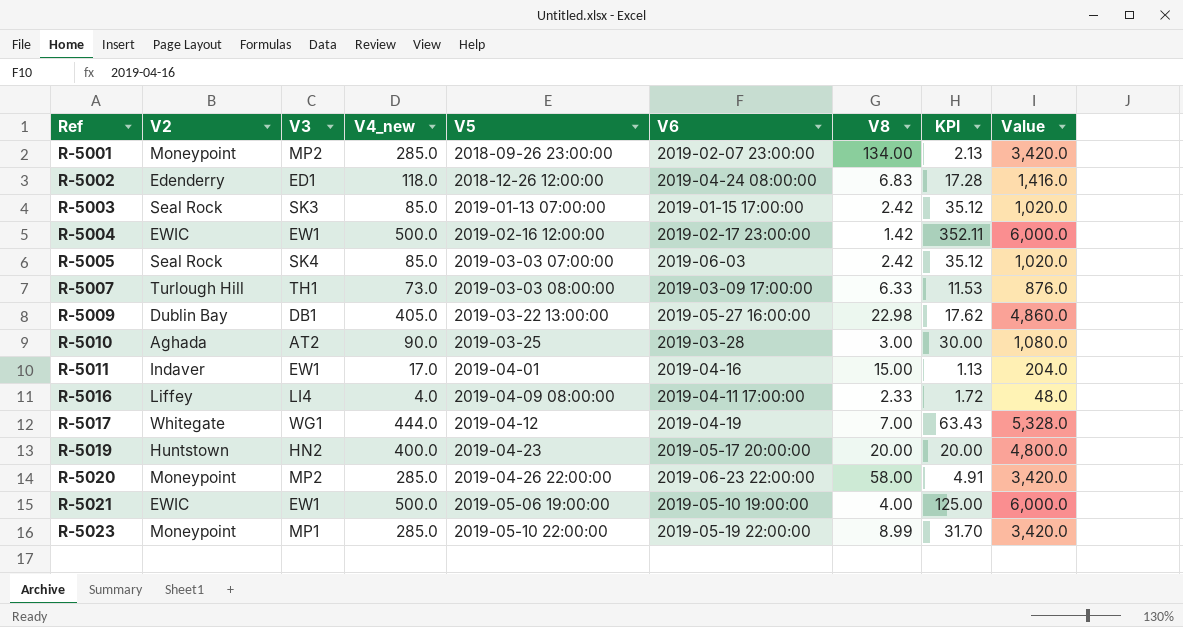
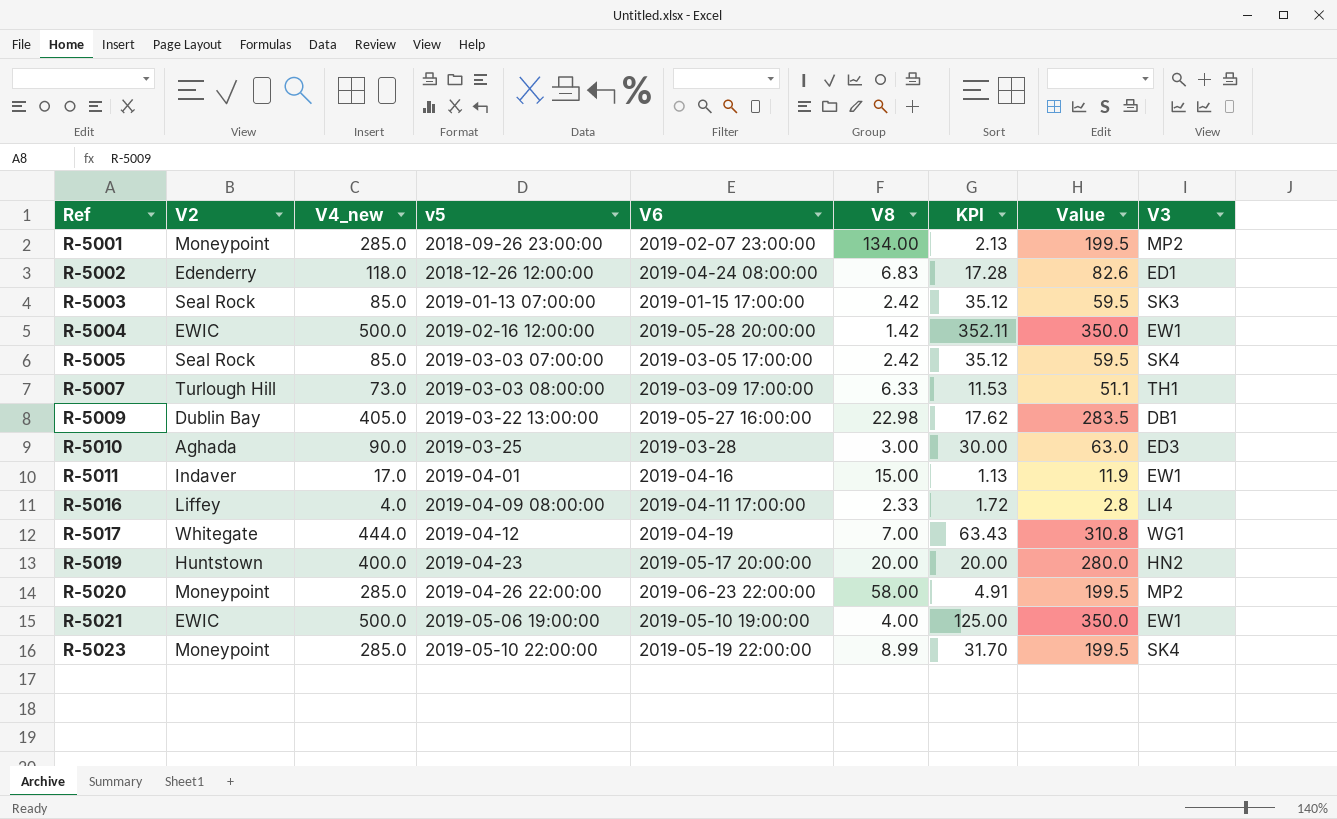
column name: V5 -> v5
column Value | formula: [V4_new] * 12 -> [V4_new] * 0.7
column V3 | position: 3 -> 9
R-5004 | V6: 2019-02-17 23:00:00 -> 2019-05-28 20:00:00
R-5005 | V6: 2019-06-03 -> 2019-03-05 17:00:00
R-5010 | V3: AT2 -> ED3
R-5023 | V3: MP1 -> SK4

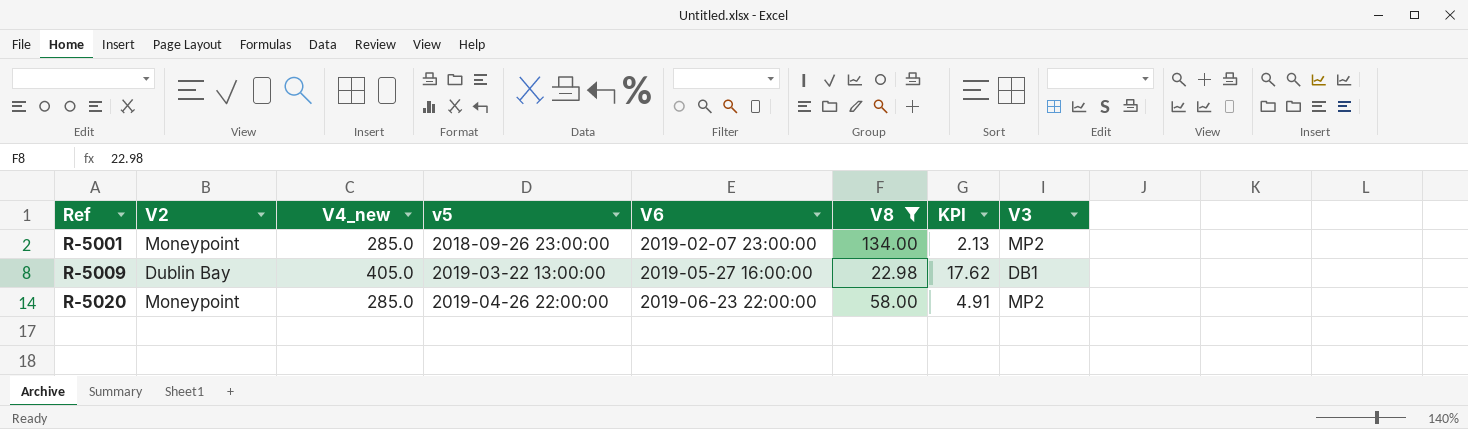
filter: none -> V8 >= 22.98
column Value | formula: [V4_new] * 0.7 -> none

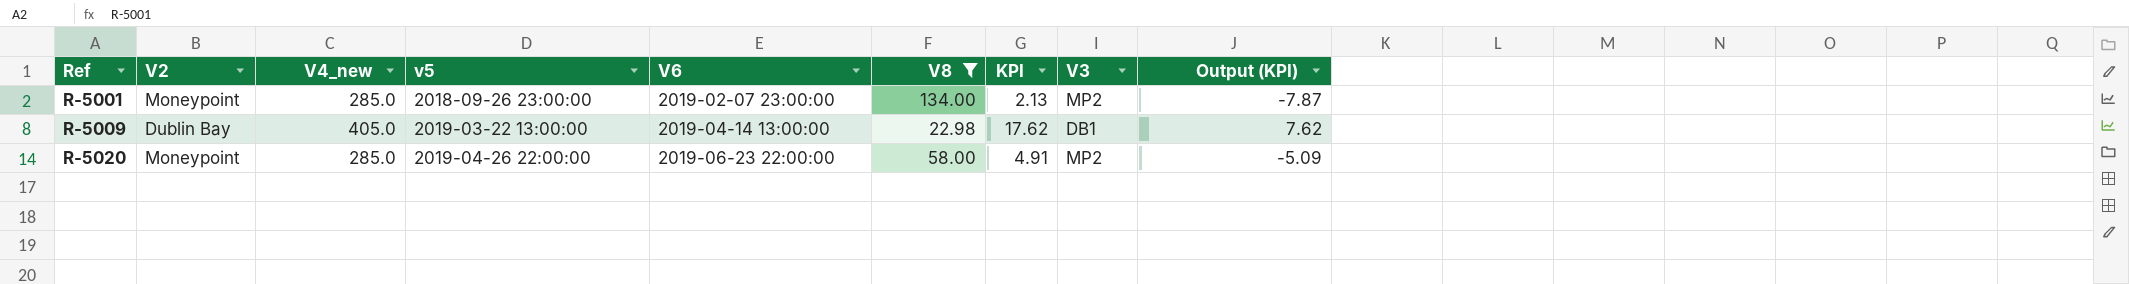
column Output (KPI) | formula: none -> [KPI] - 10
R-5009 | V6: 2019-05-27 16:00:00 -> 2019-04-14 13:00:00

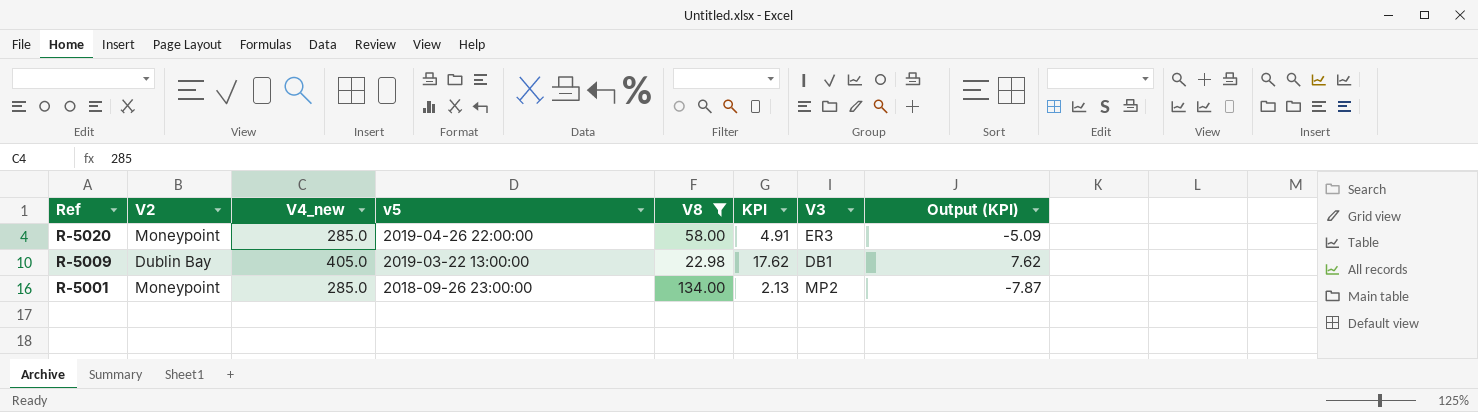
row order: Ref ascending -> Ref descending
column V6 | position: 5 -> none
R-5020 | V3: MP2 -> ER3

